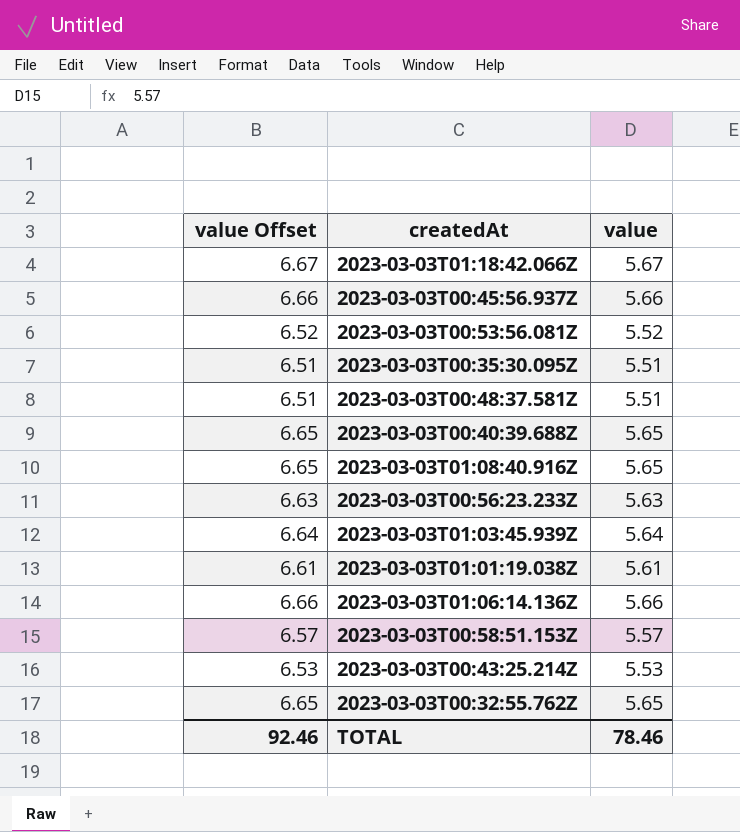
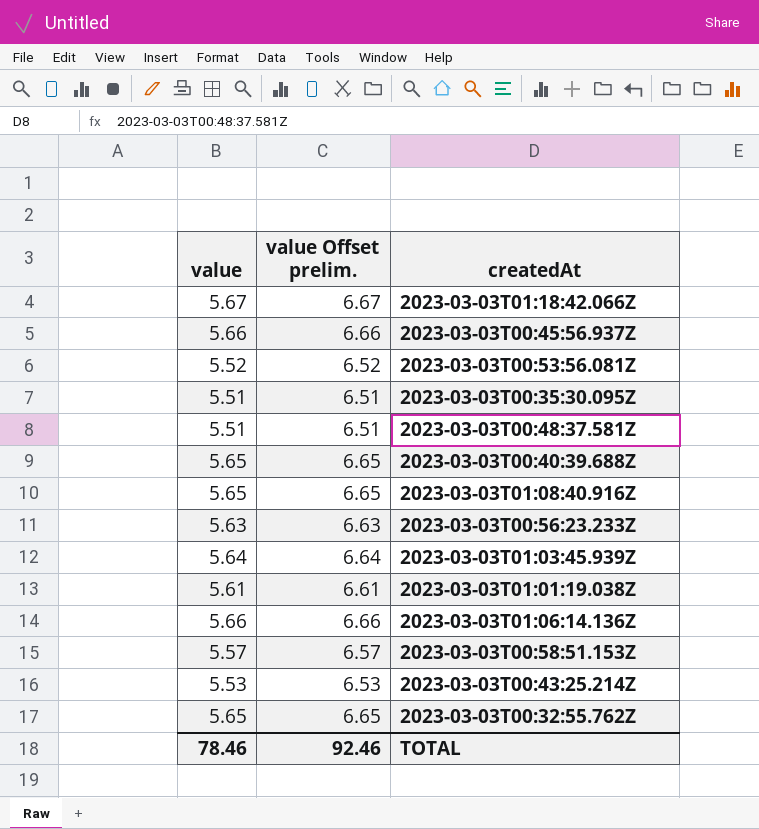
column value | position: 3 -> 1
column name: value Offset -> value Offset prelim.

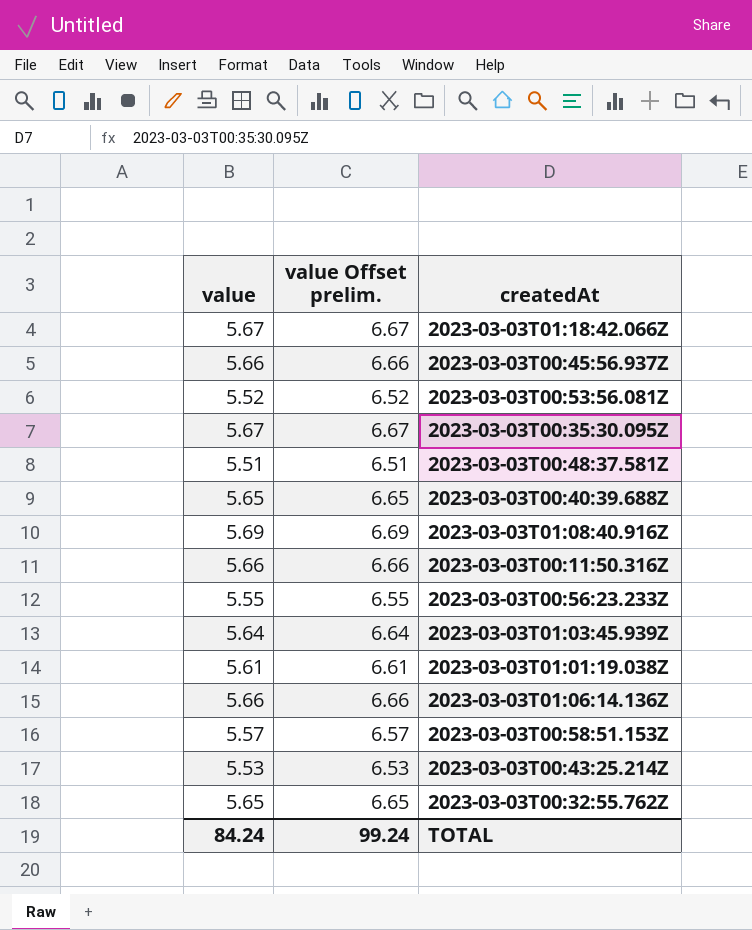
2023-03-03T00:35:30.095Z | value: 5.51 -> 5.67
2023-03-03T00:35:30.095Z | value Offset prelim.: 6.51 -> 6.67
2023-03-03T01:08:40.916Z | value: 5.65 -> 5.69
2023-03-03T01:08:40.916Z | value Offset prelim.: 6.65 -> 6.69
row 2023-03-03T00:11:50.316Z: none -> 5.66 | 6.66
2023-03-03T00:56:23.233Z | value: 5.63 -> 5.55
2023-03-03T00:56:23.233Z | value Offset prelim.: 6.63 -> 6.55
TOTAL | value: 78.46 -> 84.24
TOTAL | value Offset prelim.: 92.46 -> 99.24

